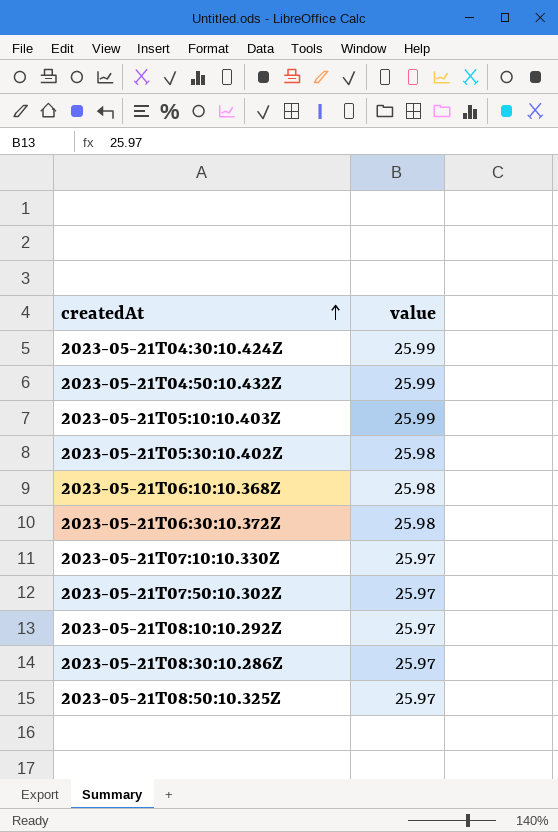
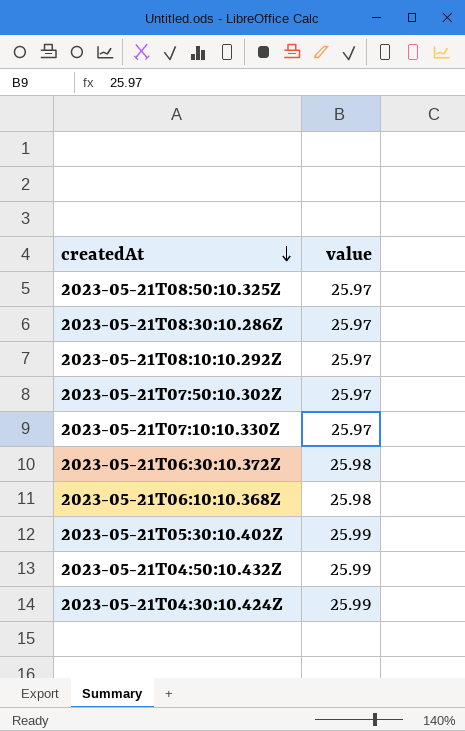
row order: createdAt ascending -> createdAt descending
row 2023-05-21T05:10:10.403Z: 25.99 -> none
2023-05-21T05:30:10.402Z | value: 25.98 -> 25.99

